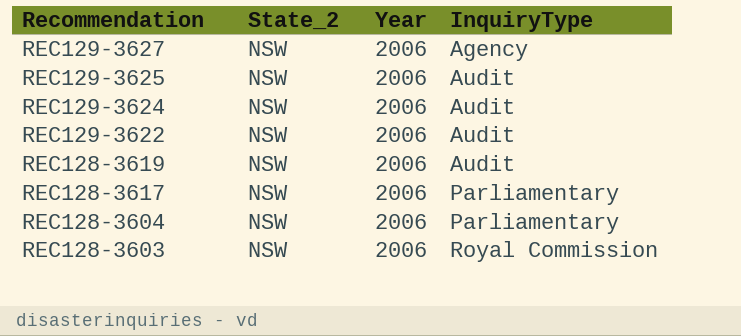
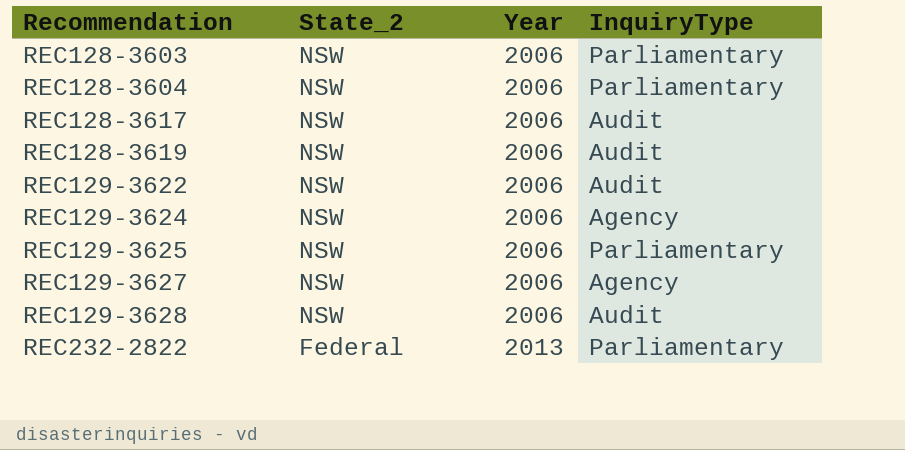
row order: Recommendation descending -> Recommendation ascending
REC128-3603 | InquiryType: Royal Commission -> Parliamentary
REC128-3617 | InquiryType: Parliamentary -> Audit
REC129-3624 | InquiryType: Audit -> Agency
REC129-3625 | InquiryType: Audit -> Parliamentary
row REC129-3628: none -> NSW | 2006 | Audit
row REC232-2822: none -> Federal | 2013 | Parliamentary

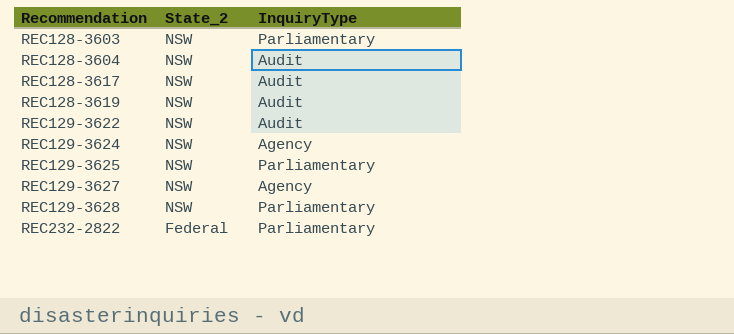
column Year | position: 3 -> none
REC128-3604 | InquiryType: Parliamentary -> Audit
REC129-3628 | InquiryType: Audit -> Parliamentary

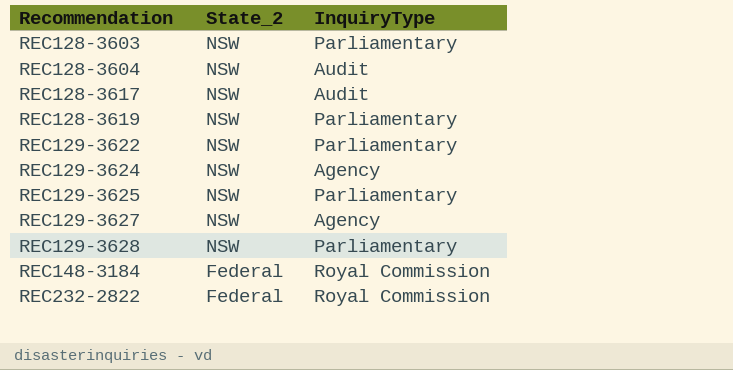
REC128-3619 | InquiryType: Audit -> Parliamentary
REC129-3622 | InquiryType: Audit -> Parliamentary
row REC148-3184: none -> Federal | Royal Commission
REC232-2822 | InquiryType: Parliamentary -> Royal Commission

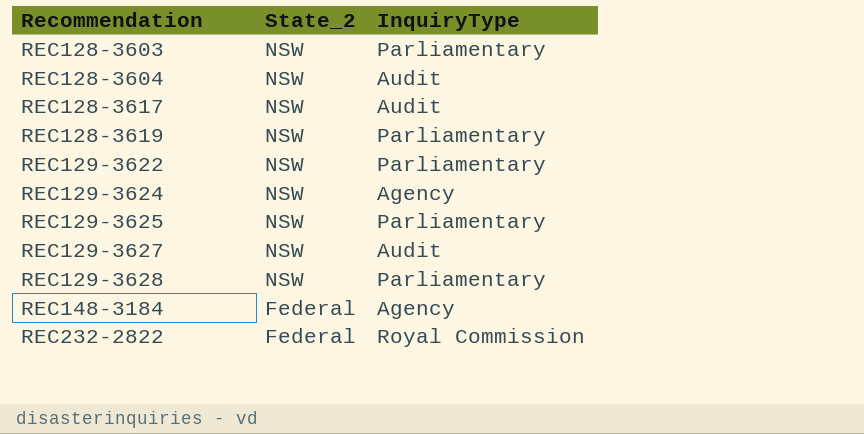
REC129-3627 | InquiryType: Agency -> Audit
REC148-3184 | InquiryType: Royal Commission -> Agency

